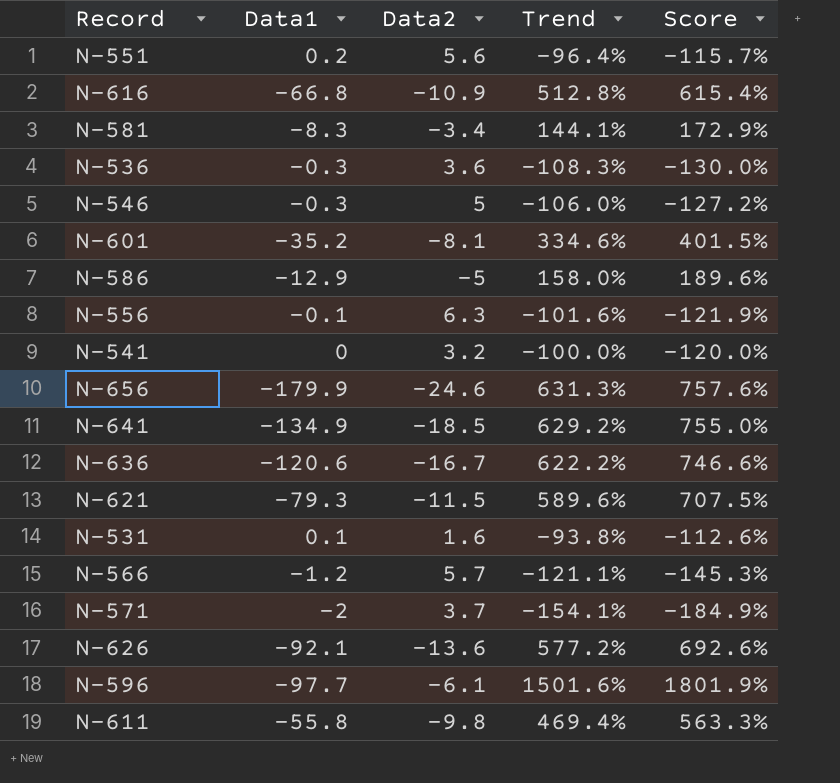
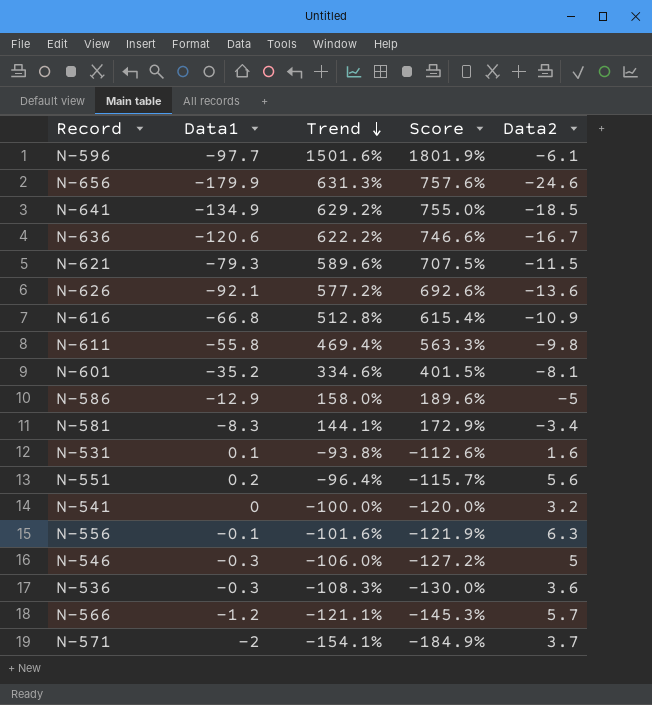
row order: none -> Trend descending
column Data2 | position: 3 -> 5

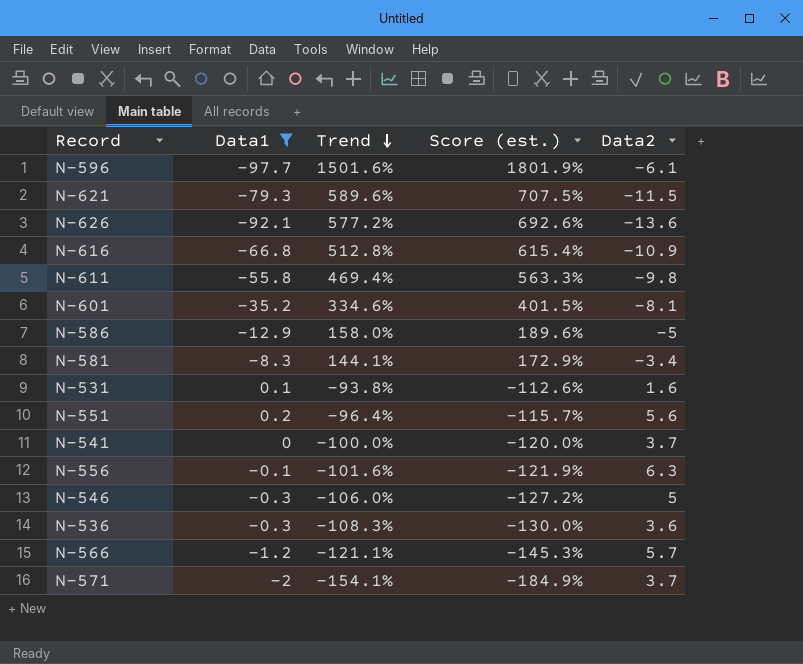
filter: none -> Data1 >= -97.7
column name: Score -> Score (est.)
N-541 | Data2: 3.2 -> 3.7

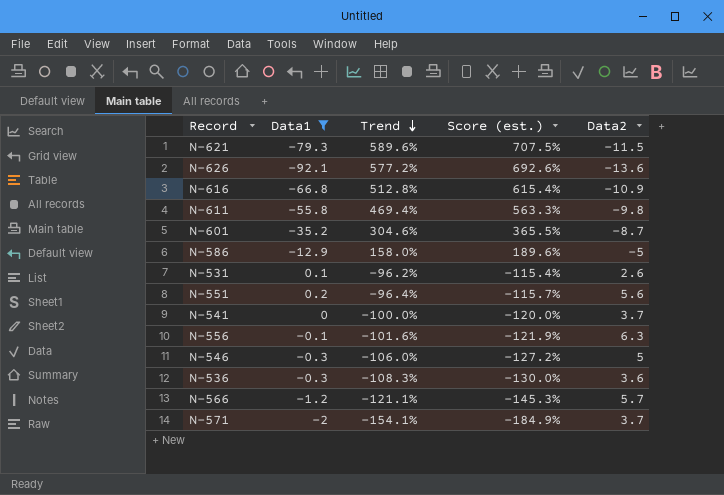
row N-596: -97.7 | 1501.6% | 1801.9% | -6.1 -> none
row N-581: -8.3 | 144.1% | 172.9% | -3.4 -> none
N-601 | Trend: 334.6% -> 304.6%
N-601 | Score (est.): 401.5% -> 365.5%
N-601 | Data2: -8.1 -> -8.7
N-531 | Trend: -93.8% -> -96.2%
N-531 | Score (est.): -112.6% -> -115.4%
N-531 | Data2: 1.6 -> 2.6

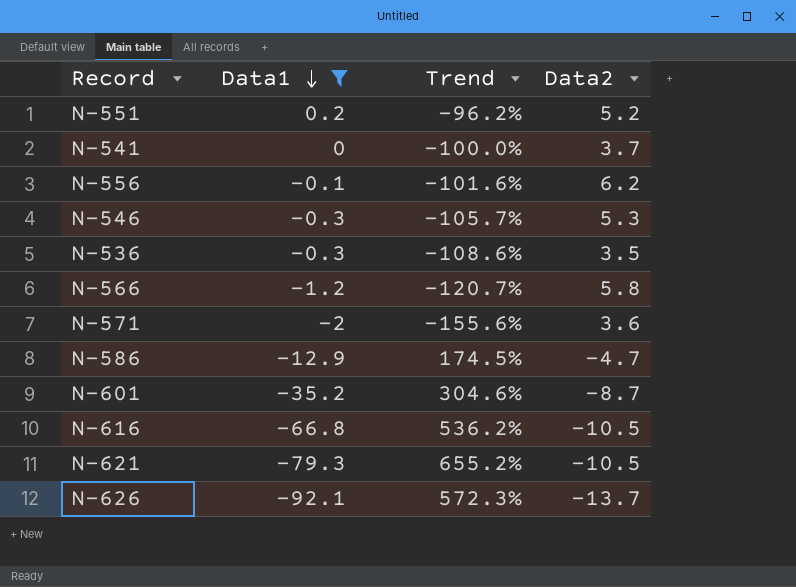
row order: Trend descending -> Data1 descending
column Score (est.) | formula: [Trend] * 1.2 -> none
row N-611: -55.8 | 469.4% | 563.3% | -9.8 -> none
row N-531: 0.1 | -96.2% | -115.4% | 2.6 -> none
N-551 | Trend: -96.4% -> -96.2%
N-551 | Data2: 5.6 -> 5.2
N-556 | Data2: 6.3 -> 6.2
N-546 | Trend: -106.0% -> -105.7%
N-546 | Data2: 5 -> 5.3
N-536 | Trend: -108.3% -> -108.6%
N-536 | Data2: 3.6 -> 3.5
N-566 | Trend: -121.1% -> -120.7%
N-566 | Data2: 5.7 -> 5.8
N-571 | Trend: -154.1% -> -155.6%
N-571 | Data2: 3.7 -> 3.6
N-586 | Trend: 158.0% -> 174.5%
N-586 | Data2: -5 -> -4.7
N-616 | Trend: 512.8% -> 536.2%
N-616 | Data2: -10.9 -> -10.5
N-621 | Trend: 589.6% -> 655.2%
N-621 | Data2: -11.5 -> -10.5
N-626 | Trend: 577.2% -> 572.3%
N-626 | Data2: -13.6 -> -13.7

